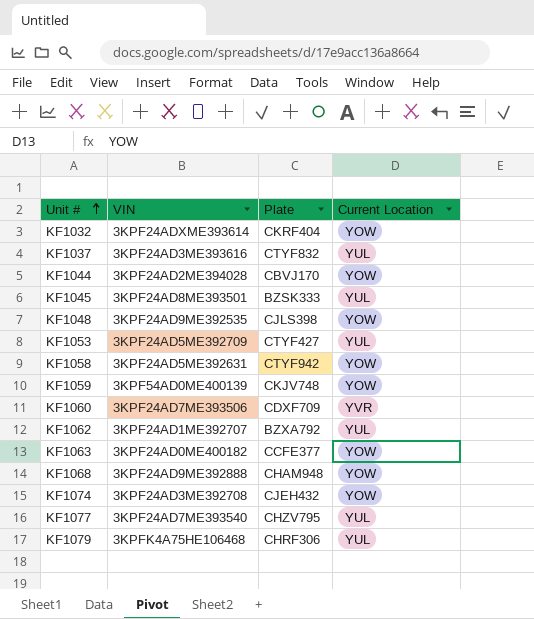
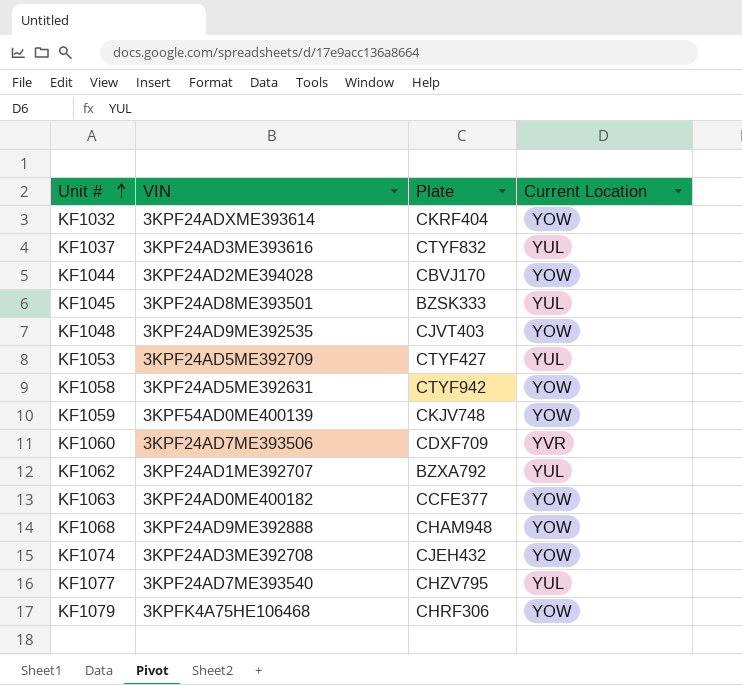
KF1048 | Plate: CJLS398 -> CJVT403
KF1079 | Current Location: YUL -> YOW

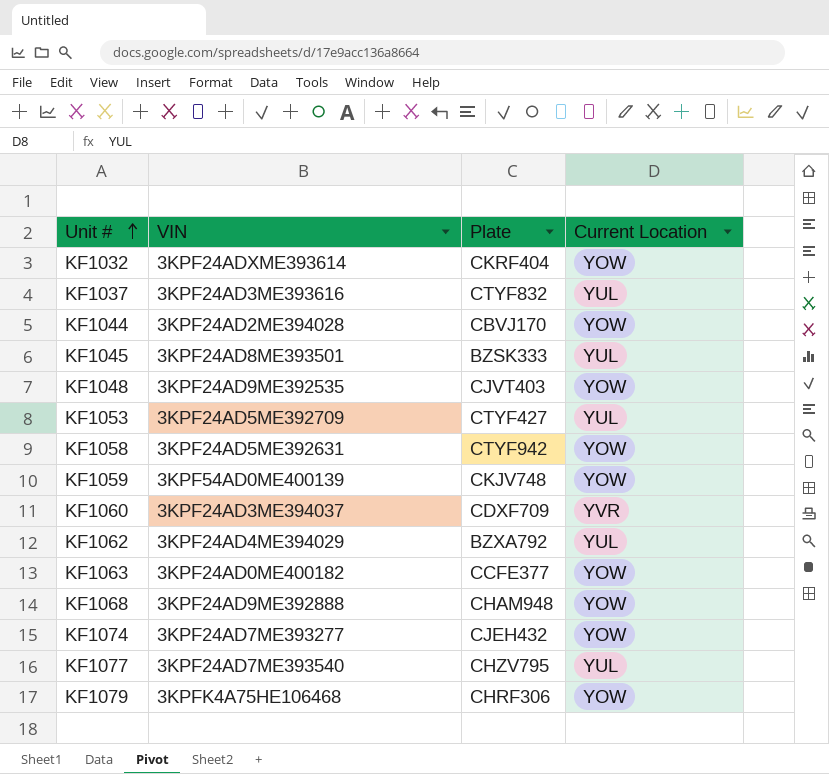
KF1060 | VIN: 3KPF24AD7ME393506 -> 3KPF24AD3ME394037
KF1062 | VIN: 3KPF24AD1ME392707 -> 3KPF24AD4ME394029
KF1074 | VIN: 3KPF24AD3ME392708 -> 3KPF24AD7ME393277

